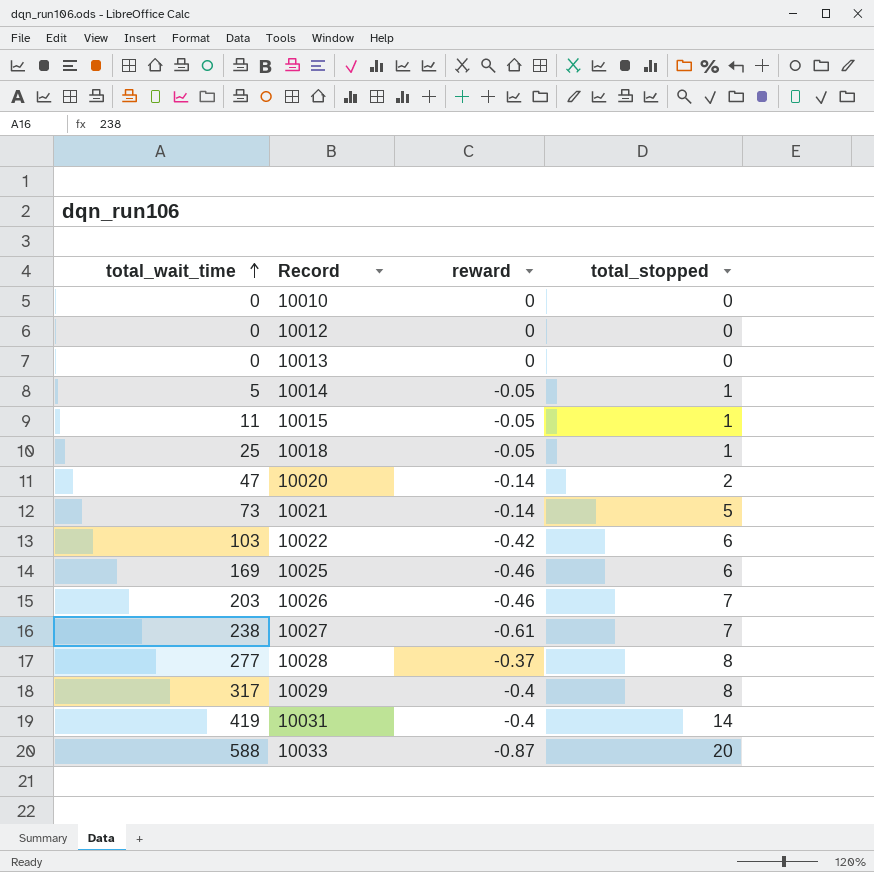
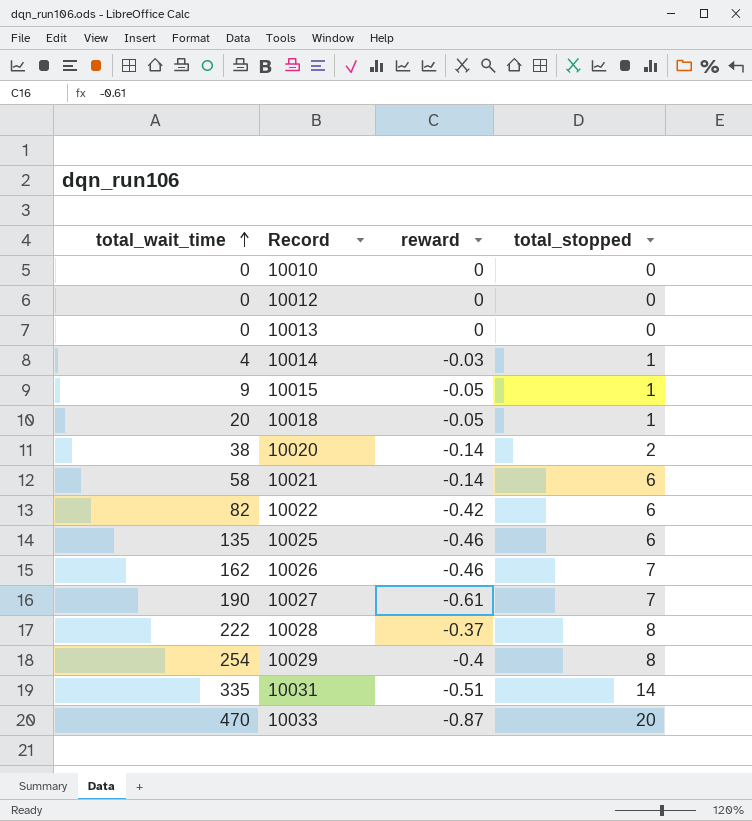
10014 | total_wait_time: 5 -> 4
10014 | reward: -0.05 -> -0.03
10015 | total_wait_time: 11 -> 9
10018 | total_wait_time: 25 -> 20
10020 | total_wait_time: 47 -> 38
10021 | total_wait_time: 73 -> 58
10021 | total_stopped: 5 -> 6
10022 | total_wait_time: 103 -> 82
10025 | total_wait_time: 169 -> 135
10026 | total_wait_time: 203 -> 162
10027 | total_wait_time: 238 -> 190
10028 | total_wait_time: 277 -> 222
10029 | total_wait_time: 317 -> 254
10031 | total_wait_time: 419 -> 335
10031 | reward: -0.4 -> -0.51
10033 | total_wait_time: 588 -> 470

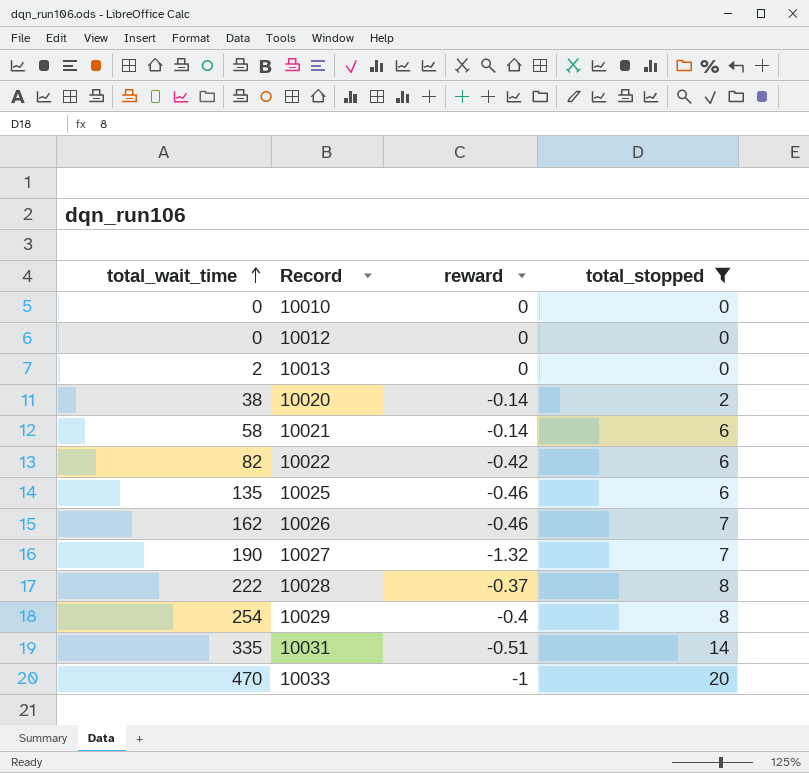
filter: none -> total_stopped != 1
10013 | total_wait_time: 0 -> 2
10027 | reward: -0.61 -> -1.32
10033 | reward: -0.87 -> -1

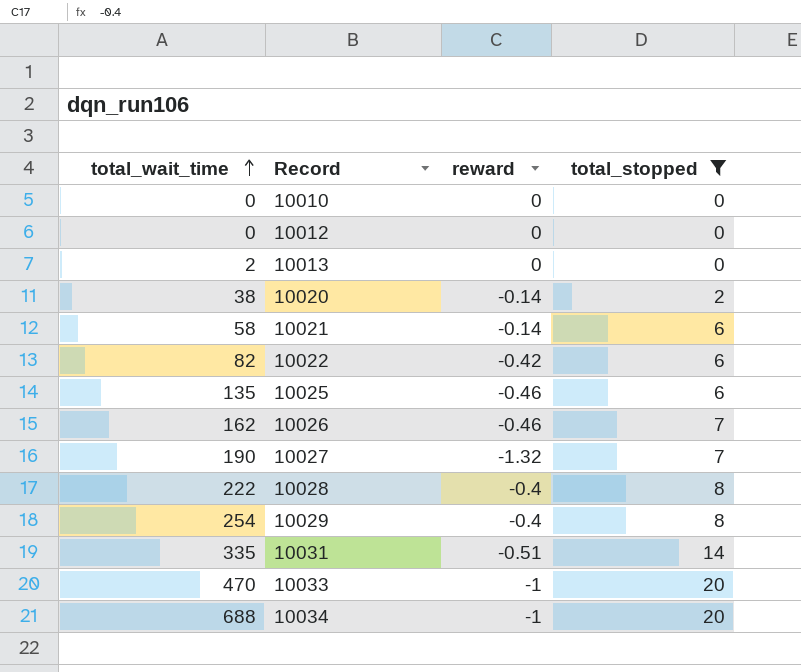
10028 | reward: -0.37 -> -0.4
row 10034: none -> 688 | -1 | 20

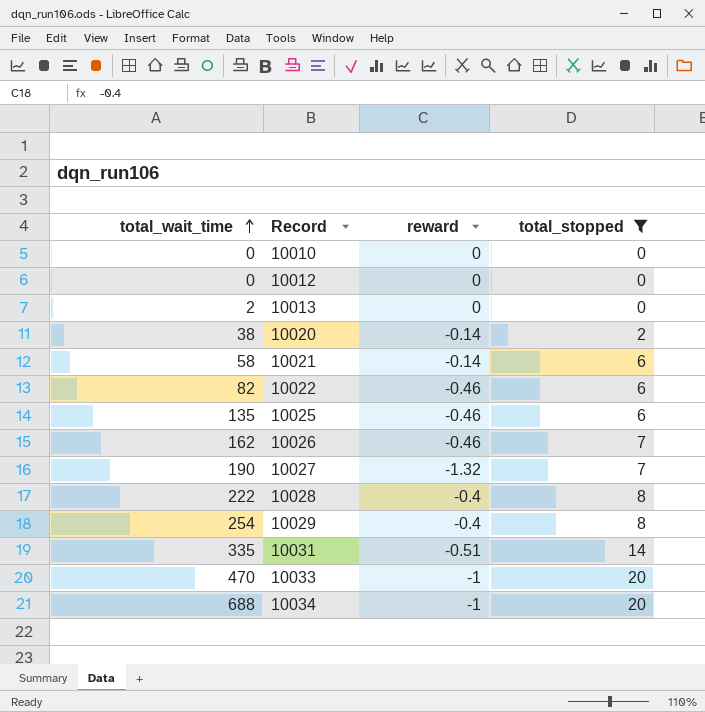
10022 | reward: -0.42 -> -0.46

